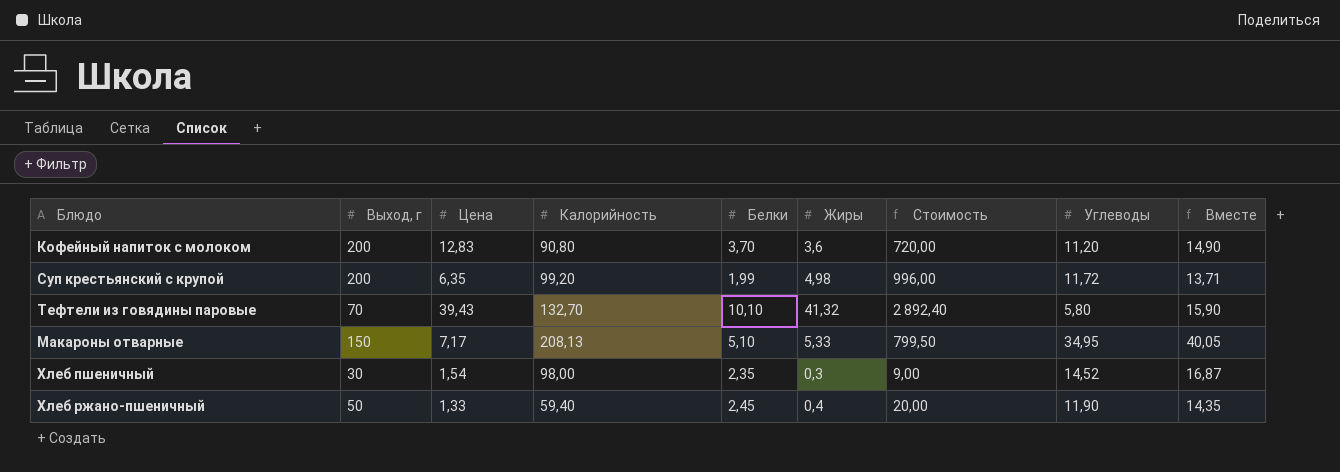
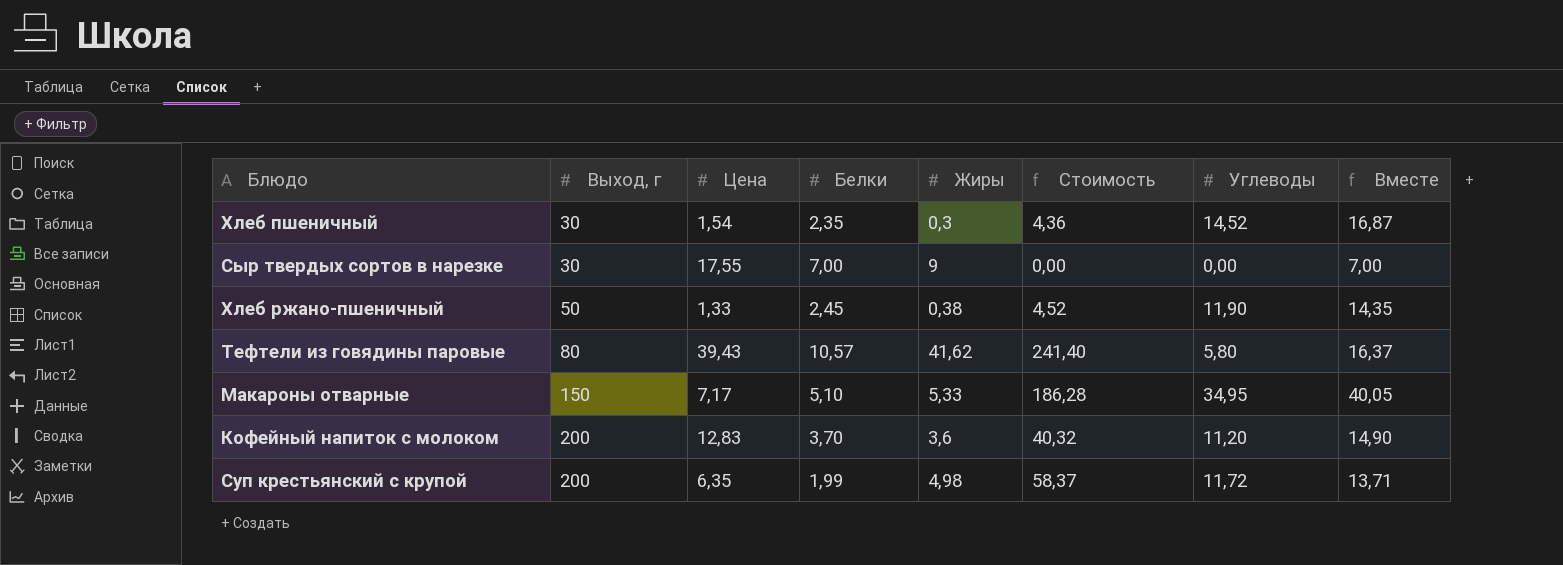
row order: none -> Выход, г ascending
column Калорийность | position: 4 -> none
column Стоимость | formula: [Выход, г] * [Жиры] -> [Жиры] * [Углеводы]
row Сыр твердых сортов в нарезке: none -> 30 | 17,55 | 7,00 | 9 | 0,00 | 0,00 | 7,00
Хлеб ржано-пшеничный | Жиры: 0,4 -> 0,38
Тефтели из говядины паровые | Выход, г: 70 -> 80
Тефтели из говядины паровые | Белки: 10,10 -> 10,57
Тефтели из говядины паровые | Жиры: 41,32 -> 41,62
Тефтели из говядины паровые | Вместе: 15,90 -> 16,37

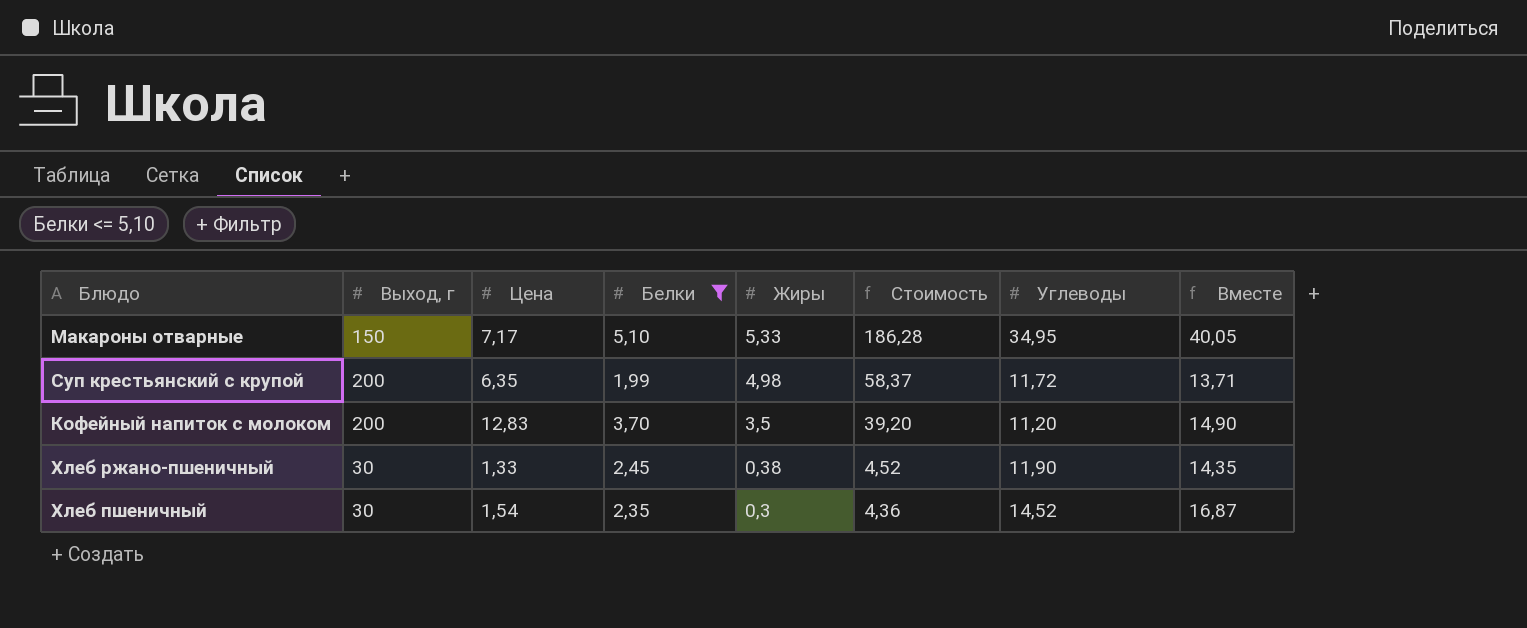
filter: none -> Белки <= 5,10
row order: Выход, г ascending -> Жиры descending
Кофейный напиток с молоком | Жиры: 3,6 -> 3,5
Кофейный напиток с молоком | Стоимость: 40,32 -> 39,20
Хлеб ржано-пшеничный | Выход, г: 50 -> 30

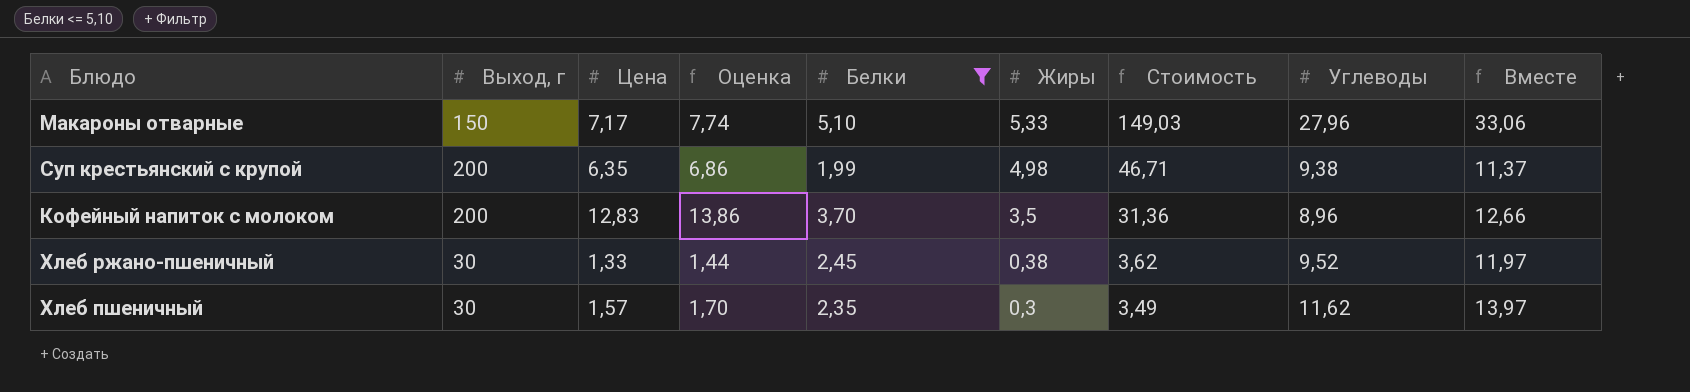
column Оценка | formula: none -> [Цена] * 1,08
Макароны отварные | Стоимость: 186,28 -> 149,03
Макароны отварные | Углеводы: 34,95 -> 27,96
Макароны отварные | Вместе: 40,05 -> 33,06
Суп крестьянский с крупой | Стоимость: 58,37 -> 46,71
Суп крестьянский с крупой | Углеводы: 11,72 -> 9,38
Суп крестьянский с крупой | Вместе: 13,71 -> 11,37
Кофейный напиток с молоком | Стоимость: 39,20 -> 31,36
Кофейный напиток с молоком | Углеводы: 11,20 -> 8,96
Кофейный напиток с молоком | Вместе: 14,90 -> 12,66
Хлеб ржано-пшеничный | Стоимость: 4,52 -> 3,62
Хлеб ржано-пшеничный | Углеводы: 11,90 -> 9,52
Хлеб ржано-пшеничный | Вместе: 14,35 -> 11,97
Хлеб пшеничный | Цена: 1,54 -> 1,57
Хлеб пшеничный | Стоимость: 4,36 -> 3,49
Хлеб пшеничный | Углеводы: 14,52 -> 11,62
Хлеб пшеничный | Вместе: 16,87 -> 13,97

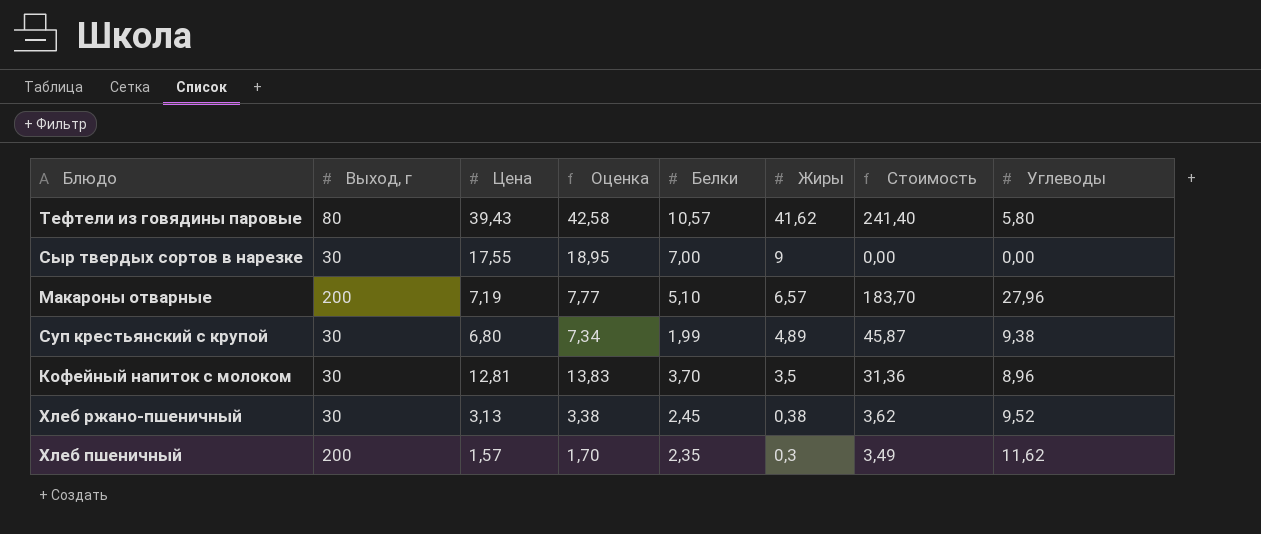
filter: Белки <= 5,10 -> none
column Вместе | formula: [Белки] + [Углеводы] -> none
Макароны отварные | Выход, г: 150 -> 200
Макароны отварные | Цена: 7,17 -> 7,19
Макароны отварные | Оценка: 7,74 -> 7,77
Макароны отварные | Жиры: 5,33 -> 6,57
Макароны отварные | Стоимость: 149,03 -> 183,70
Суп крестьянский с крупой | Выход, г: 200 -> 30
Суп крестьянский с крупой | Цена: 6,35 -> 6,80
Суп крестьянский с крупой | Оценка: 6,86 -> 7,34
Суп крестьянский с крупой | Жиры: 4,98 -> 4,89
Суп крестьянский с крупой | Стоимость: 46,71 -> 45,87
Кофейный напиток с молоком | Выход, г: 200 -> 30
Кофейный напиток с молоком | Цена: 12,83 -> 12,81
Кофейный напиток с молоком | Оценка: 13,86 -> 13,83
Хлеб ржано-пшеничный | Цена: 1,33 -> 3,13
Хлеб ржано-пшеничный | Оценка: 1,44 -> 3,38
Хлеб пшеничный | Выход, г: 30 -> 200

